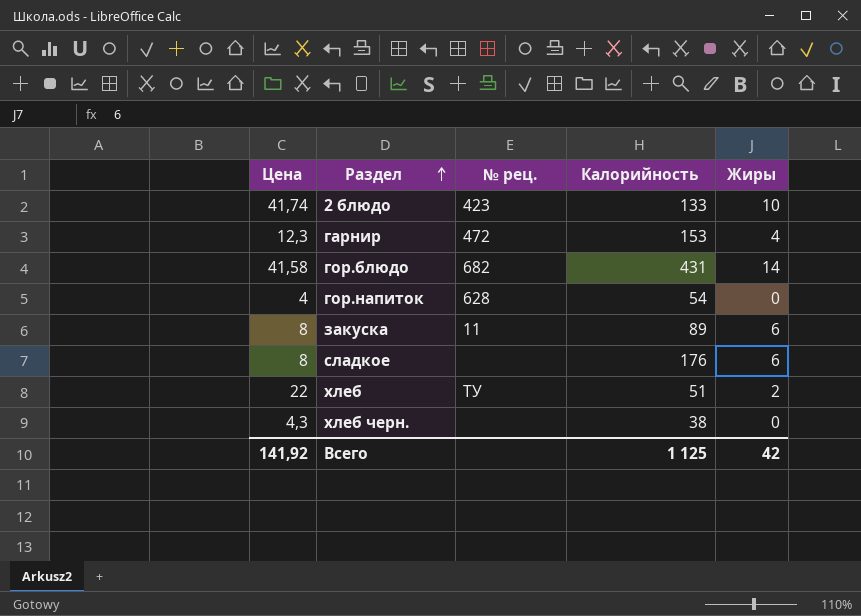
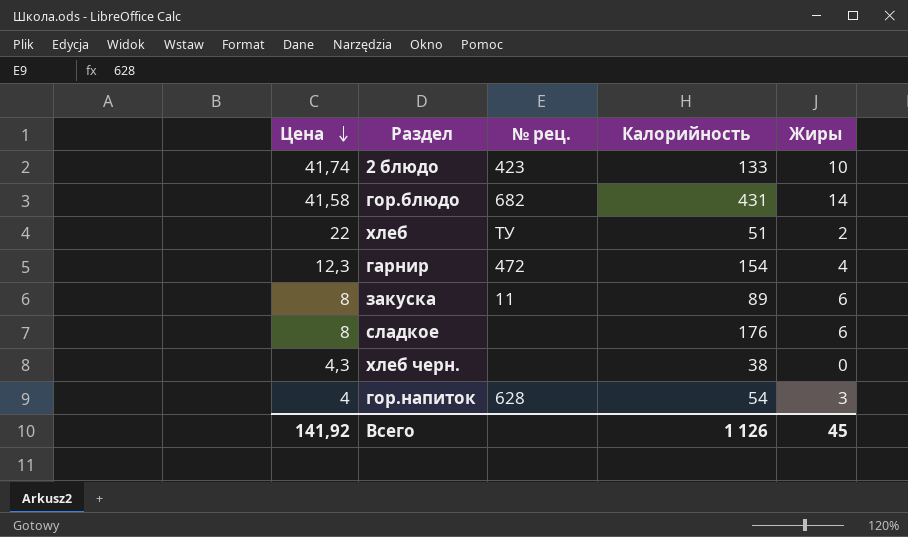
row order: Раздел ascending -> Цена descending
гарнир | Калорийность: 153 -> 154
гор.напиток | Жиры: 0 -> 3
Всего | Калорийность: 1 125 -> 1 126
Всего | Жиры: 42 -> 45

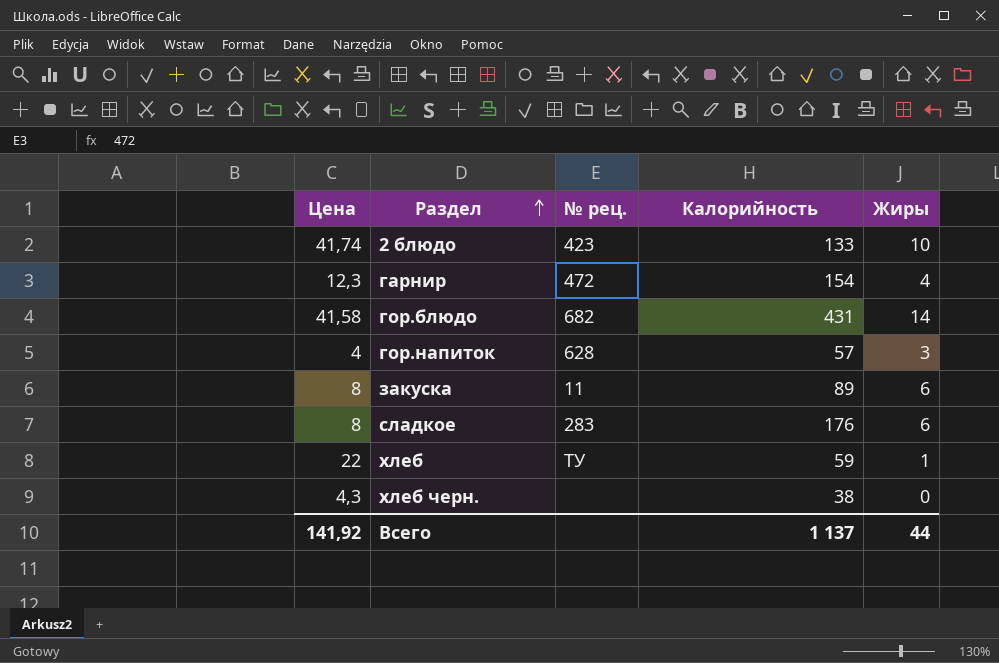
row order: Цена descending -> Раздел ascending
гор.напиток | Калорийность: 54 -> 57
сладкое | № рец.: none -> 283
хлеб | Калорийность: 51 -> 59
хлеб | Жиры: 2 -> 1
Всего | Калорийность: 1 126 -> 1 137
Всего | Жиры: 45 -> 44

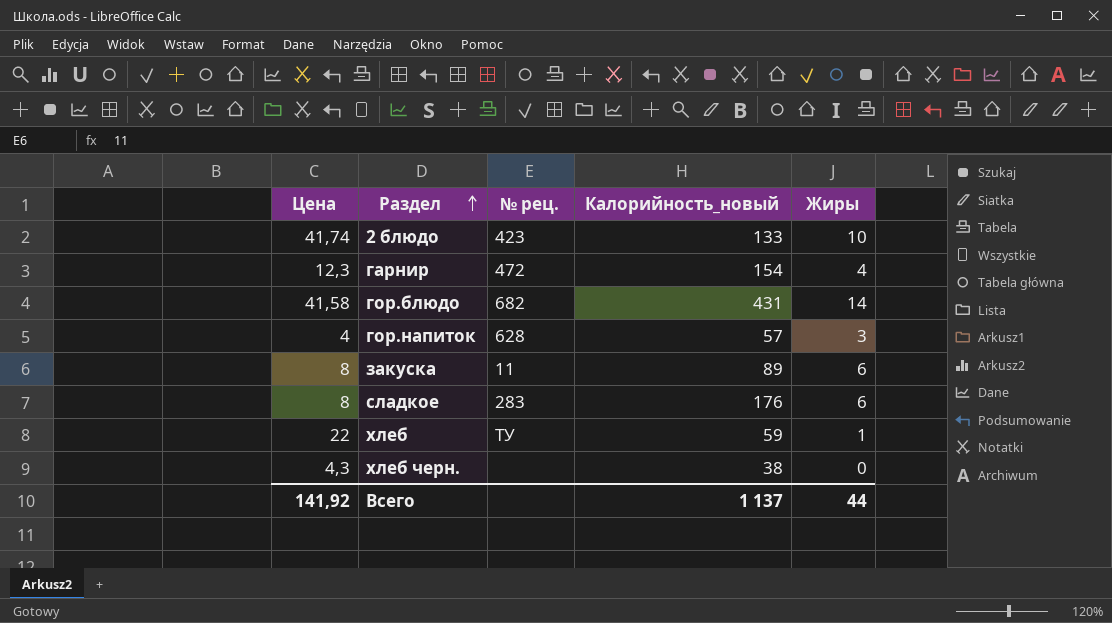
column name: Калорийность -> Калорийность_новый

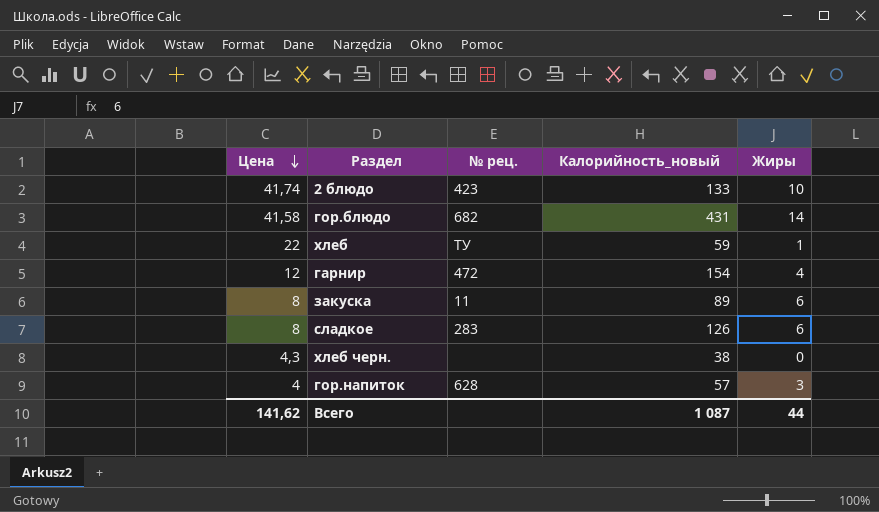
row order: Раздел ascending -> Цена descending
гарнир | Цена: 12,3 -> 12
сладкое | Калорийность_новый: 176 -> 126
Всего | Цена: 141,92 -> 141,62
Всего | Калорийность_новый: 1 137 -> 1 087

